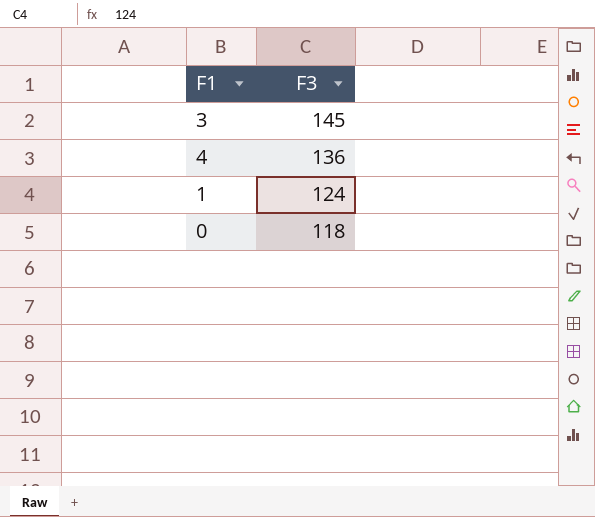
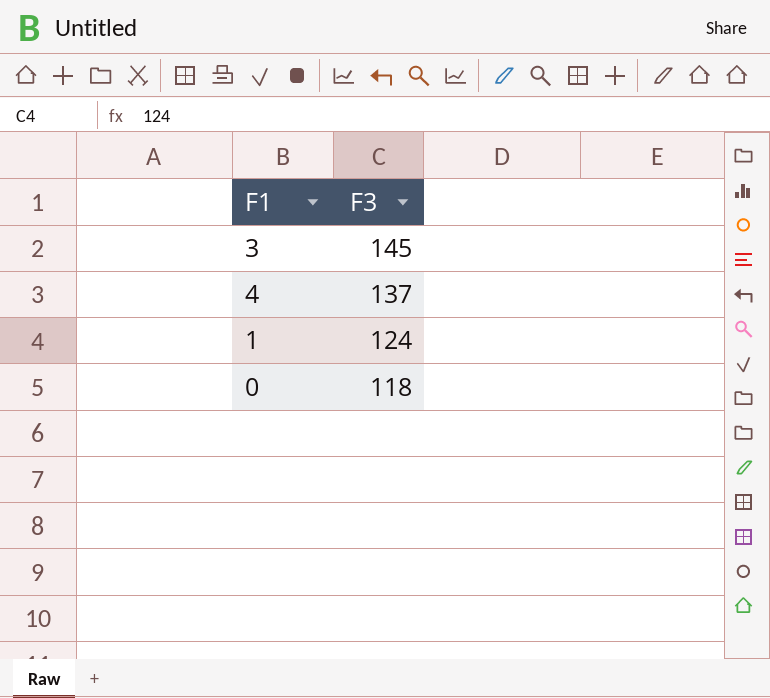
4 | F3: 136 -> 137

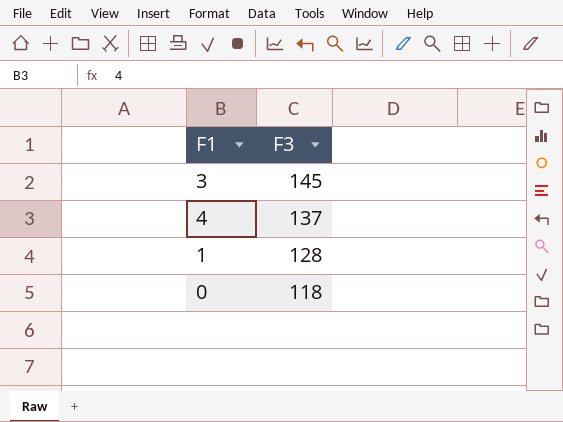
1 | F3: 124 -> 128

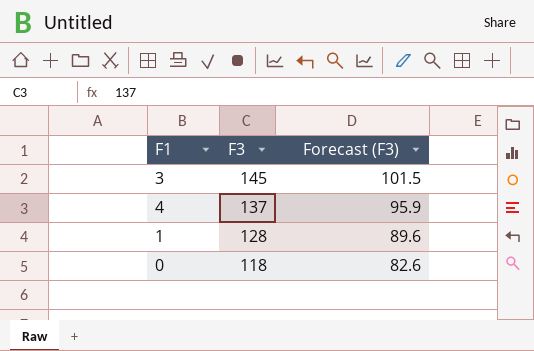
column Forecast (F3) | formula: none -> [F3] * 0.7

